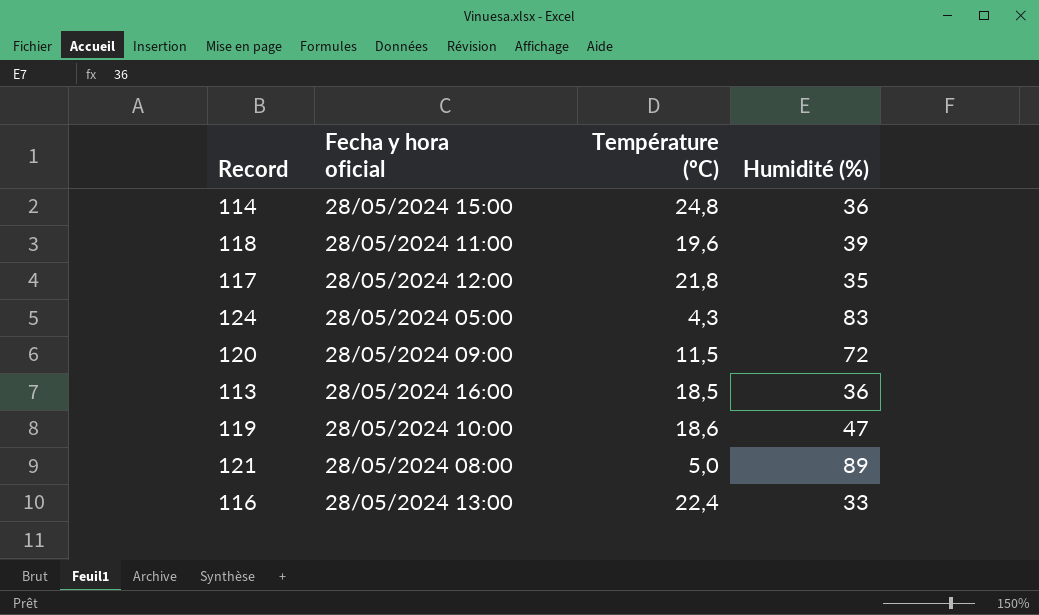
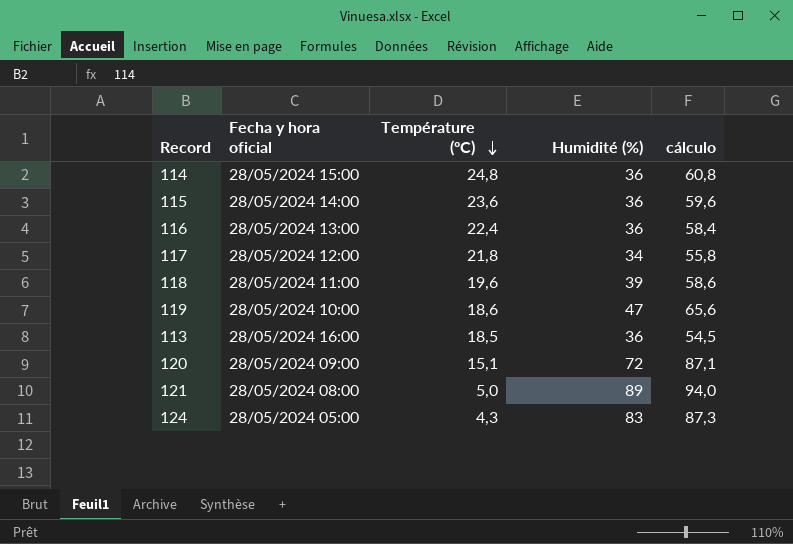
row order: none -> Température (ºC) descending
column cálculo | formula: none -> [Température (ºC)] + [Humidité (%)]
row 115: none -> 28/05/2024 14:00 | 23,6 | 36 | 59,6
116 | Humidité (%): 33 -> 36
117 | Humidité (%): 35 -> 34
120 | Température (ºC): 11,5 -> 15,1

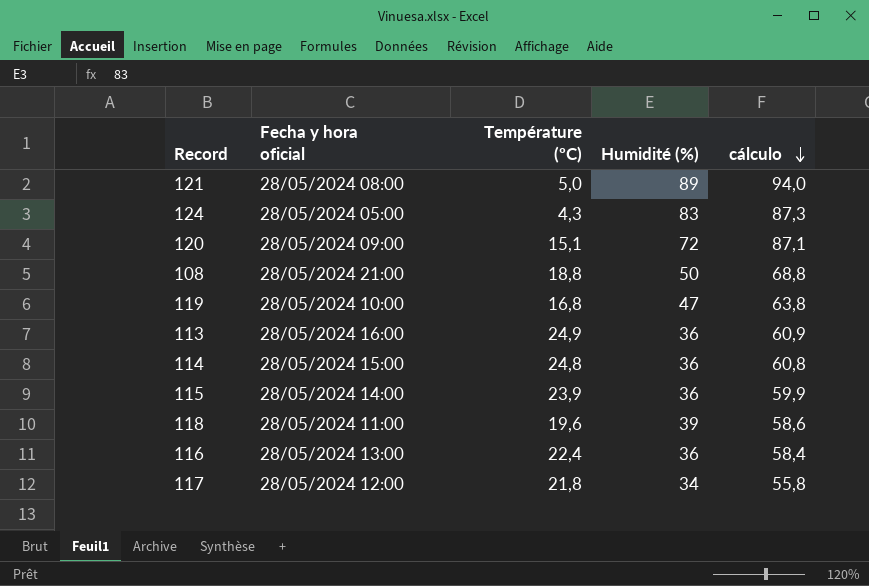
row order: Température (ºC) descending -> cálculo descending
row 108: none -> 28/05/2024 21:00 | 18,8 | 50 | 68,8
119 | Température (ºC): 18,6 -> 16,8
119 | cálculo: 65,6 -> 63,8
113 | Température (ºC): 18,5 -> 24,9
113 | cálculo: 54,5 -> 60,9
115 | Température (ºC): 23,6 -> 23,9
115 | cálculo: 59,6 -> 59,9

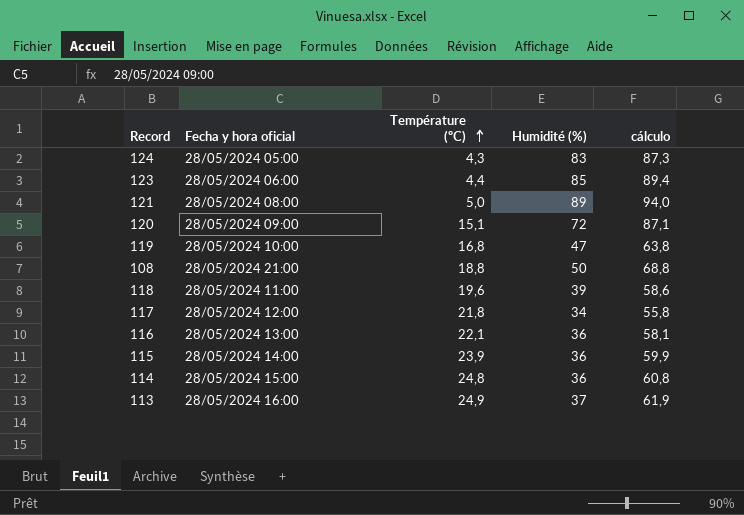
row order: cálculo descending -> Température (ºC) ascending
row 123: none -> 28/05/2024 06:00 | 4,4 | 85 | 89,4
116 | Température (ºC): 22,4 -> 22,1
116 | cálculo: 58,4 -> 58,1
113 | Humidité (%): 36 -> 37
113 | cálculo: 60,9 -> 61,9

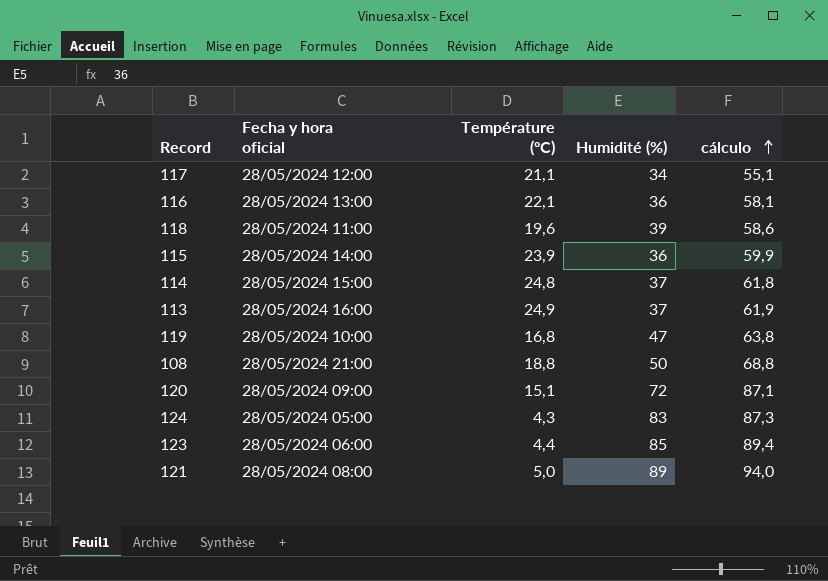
row order: Température (ºC) ascending -> cálculo ascending
117 | Température (ºC): 21,8 -> 21,1
117 | cálculo: 55,8 -> 55,1
114 | Humidité (%): 36 -> 37
114 | cálculo: 60,8 -> 61,8

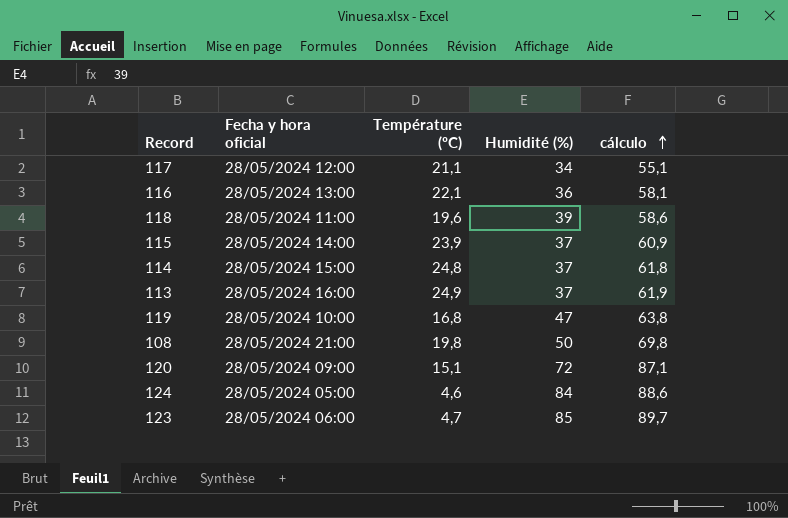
row 121: 28/05/2024 08:00 | 5,0 | 89 | 94,0 -> none
115 | Humidité (%): 36 -> 37
115 | cálculo: 59,9 -> 60,9
108 | Température (ºC): 18,8 -> 19,8
108 | cálculo: 68,8 -> 69,8
124 | Température (ºC): 4,3 -> 4,6
124 | Humidité (%): 83 -> 84
124 | cálculo: 87,3 -> 88,6
123 | Température (ºC): 4,4 -> 4,7
123 | cálculo: 89,4 -> 89,7

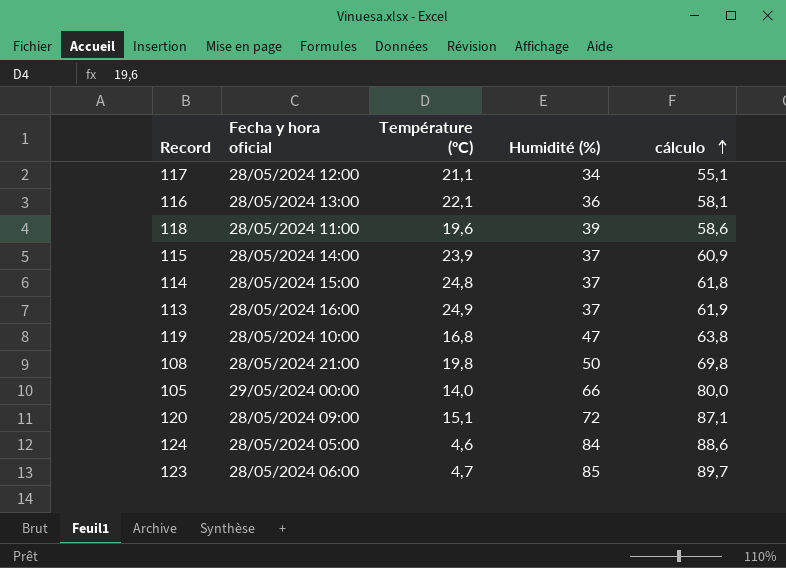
row 105: none -> 29/05/2024 00:00 | 14,0 | 66 | 80,0

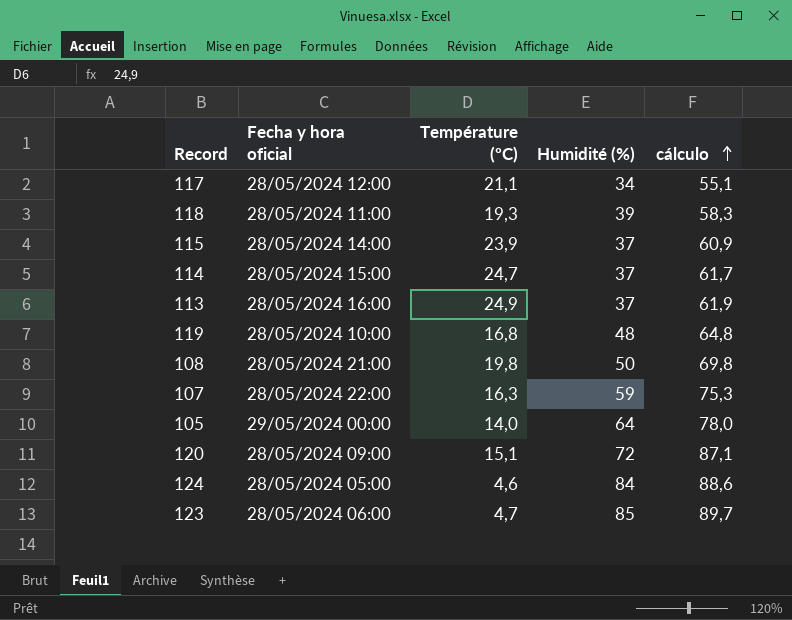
row 116: 28/05/2024 13:00 | 22,1 | 36 | 58,1 -> none
118 | Température (ºC): 19,6 -> 19,3
118 | cálculo: 58,6 -> 58,3
114 | Température (ºC): 24,8 -> 24,7
114 | cálculo: 61,8 -> 61,7
119 | Humidité (%): 47 -> 48
119 | cálculo: 63,8 -> 64,8
row 107: none -> 28/05/2024 22:00 | 16,3 | 59 | 75,3
105 | Humidité (%): 66 -> 64
105 | cálculo: 80,0 -> 78,0

